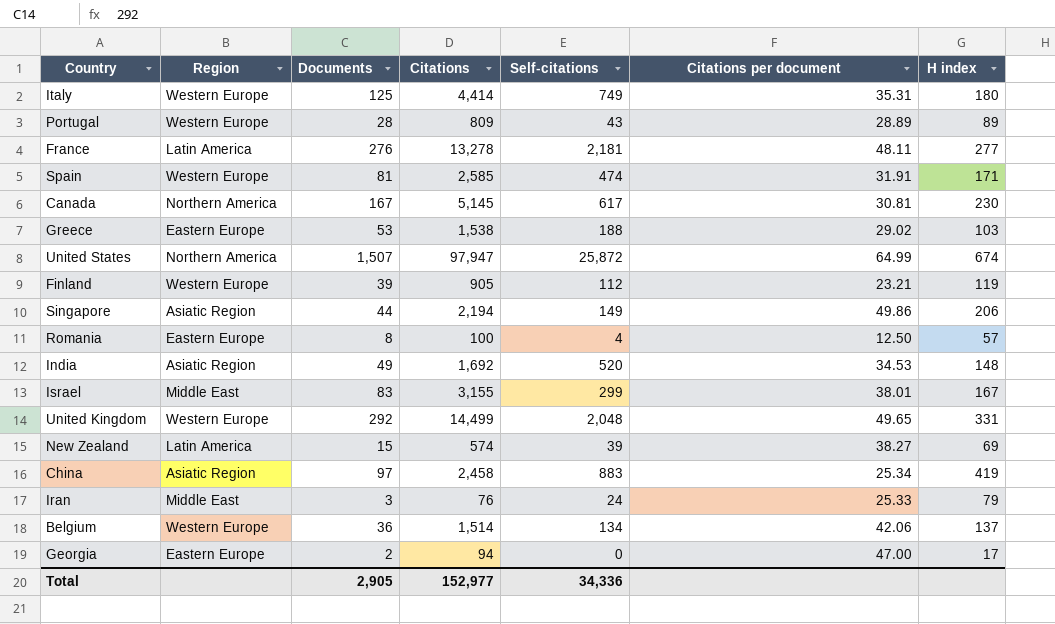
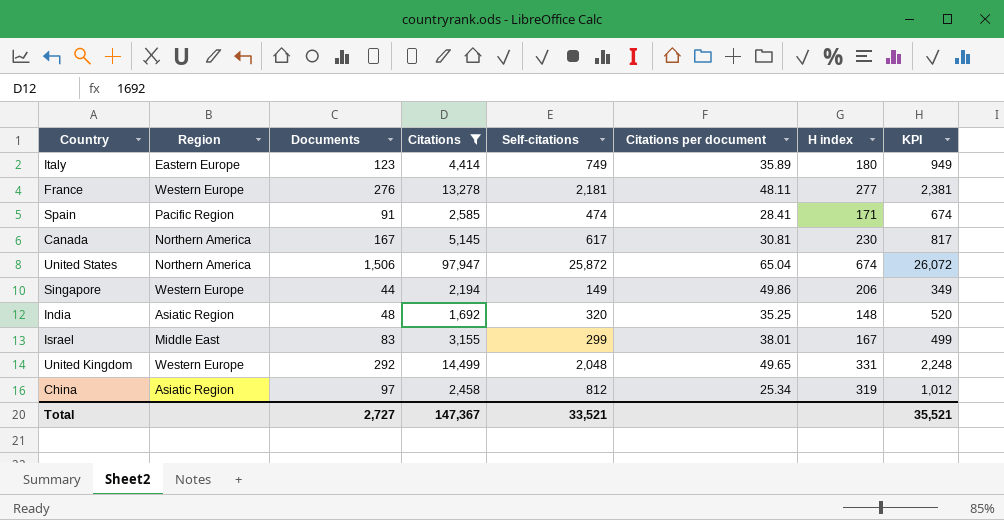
filter: none -> Citations >= 1,692
column KPI | formula: none -> [Self-citations] + 200
Italy | Region: Western Europe -> Eastern Europe
Italy | Documents: 125 -> 123
Italy | Citations per document: 35.31 -> 35.89
France | Region: Latin America -> Western Europe
Spain | Region: Western Europe -> Pacific Region
Spain | Documents: 81 -> 91
Spain | Citations per document: 31.91 -> 28.41
United States | Documents: 1,507 -> 1,506
United States | Citations per document: 64.99 -> 65.04
Singapore | Region: Asiatic Region -> Western Europe
India | Documents: 49 -> 48
India | Self-citations: 520 -> 320
India | Citations per document: 34.53 -> 35.25
China | Self-citations: 883 -> 812
China | H index: 419 -> 319
Total | Documents: 2,905 -> 2,727
Total | Citations: 152,977 -> 147,367
Total | Self-citations: 34,336 -> 33,521

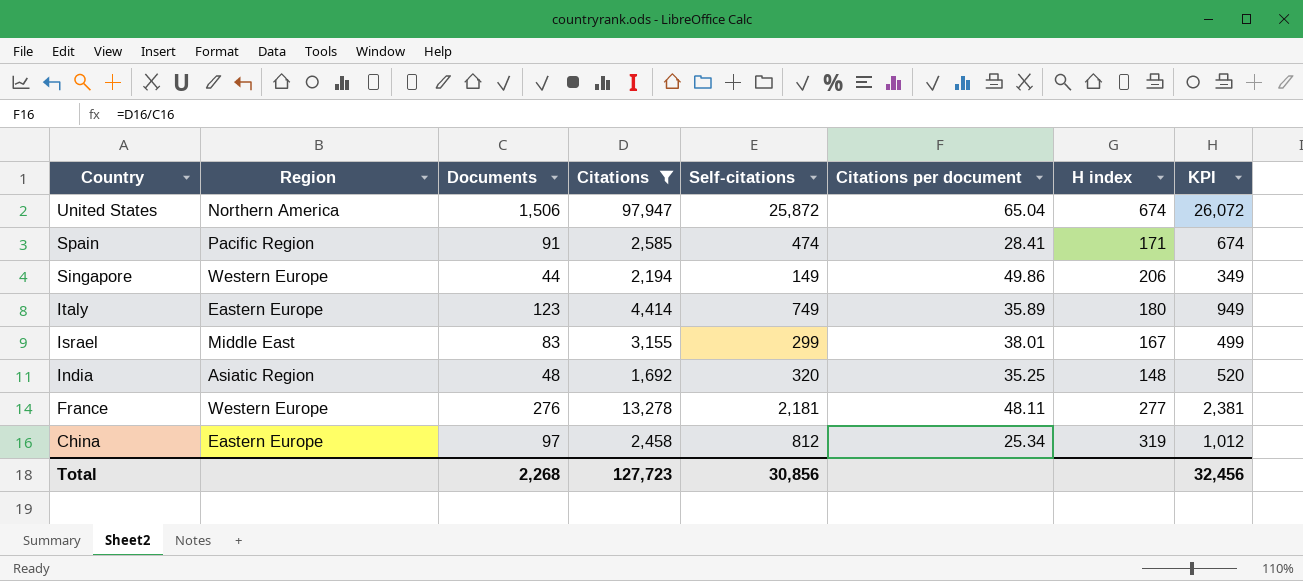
row order: none -> Country descending
row Canada: Northern America | 167 | 5,145 | 617 | 30.81 | 230 | 817 -> none
row United Kingdom: Western Europe | 292 | 14,499 | 2,048 | 49.65 | 331 | 2,248 -> none
China | Region: Asiatic Region -> Eastern Europe
Total | Documents: 2,727 -> 2,268
Total | Citations: 147,367 -> 127,723
Total | Self-citations: 33,521 -> 30,856
Total | KPI: 35,521 -> 32,456

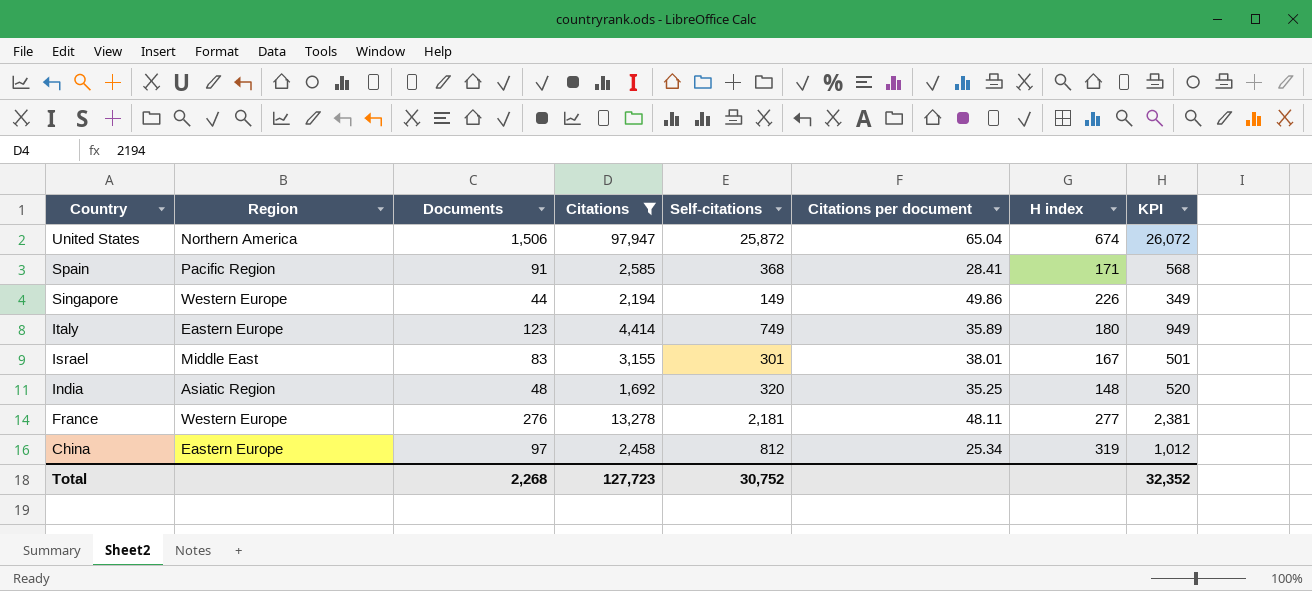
Spain | Self-citations: 474 -> 368
Spain | KPI: 674 -> 568
Singapore | H index: 206 -> 226
Israel | Self-citations: 299 -> 301
Israel | KPI: 499 -> 501
Total | Self-citations: 30,856 -> 30,752
Total | KPI: 32,456 -> 32,352

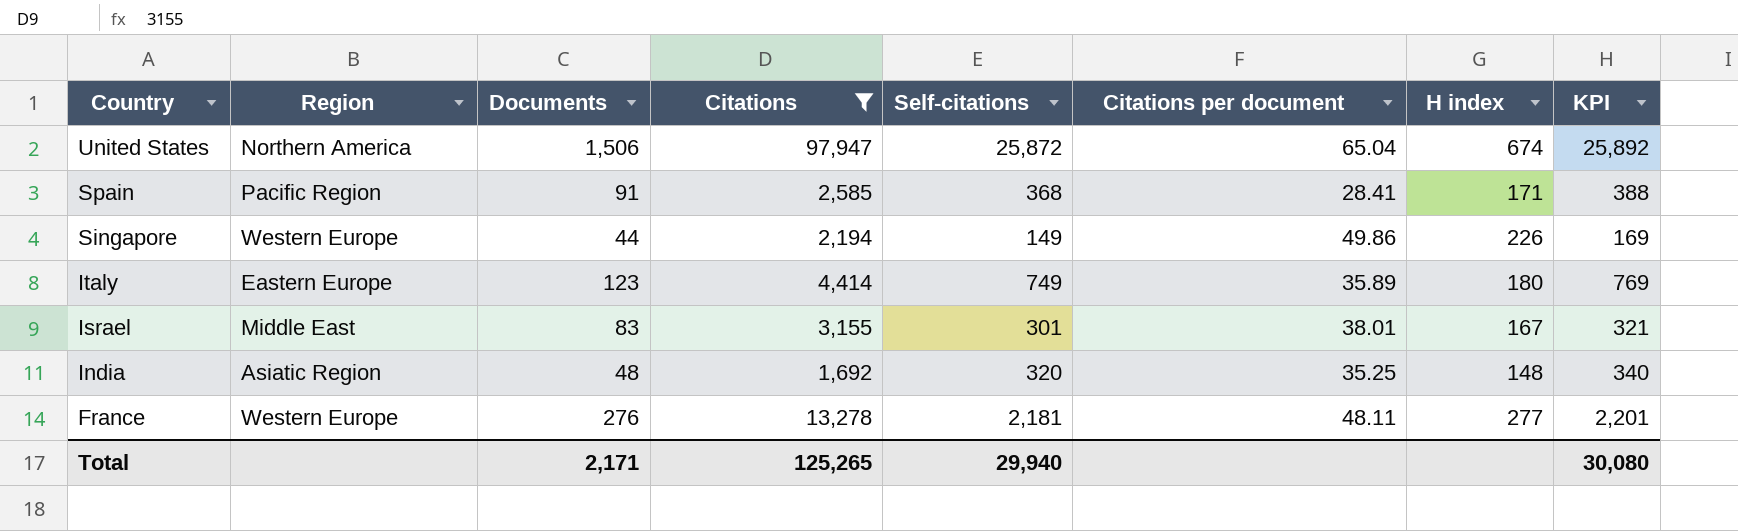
column KPI | formula: [Self-citations] + 200 -> [Self-citations] + 20
row China: Eastern Europe | 97 | 2,458 | 812 | 25.34 | 319 | 1,012 -> none
Total | Documents: 2,268 -> 2,171
Total | Citations: 127,723 -> 125,265
Total | Self-citations: 30,752 -> 29,940
Total | KPI: 32,352 -> 30,080

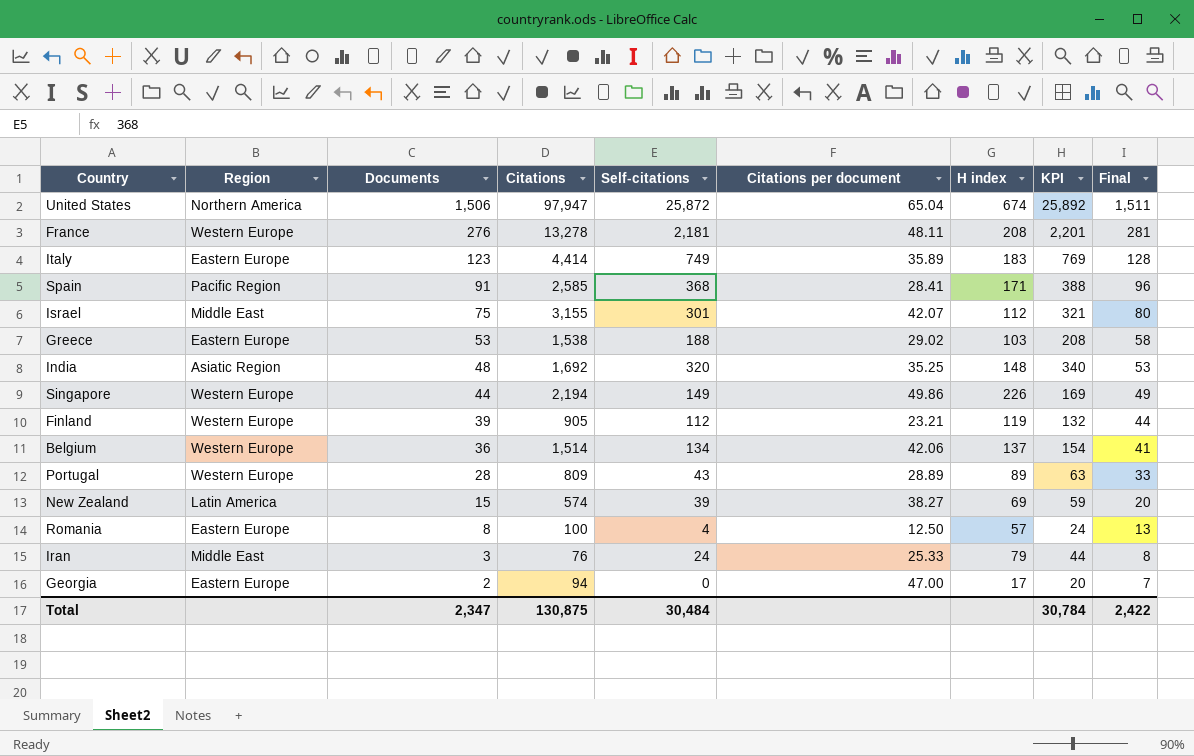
filter: Citations >= 1,692 -> none
row order: Country descending -> Documents descending
column Final | formula: none -> [Documents] + 5
France | H index: 277 -> 208
Italy | H index: 180 -> 183
Israel | Documents: 83 -> 75
Israel | Citations per document: 38.01 -> 42.07
Israel | H index: 167 -> 112
Total | Documents: 2,171 -> 2,347
Total | Citations: 125,265 -> 130,875
Total | Self-citations: 29,940 -> 30,484
Total | KPI: 30,080 -> 30,784

